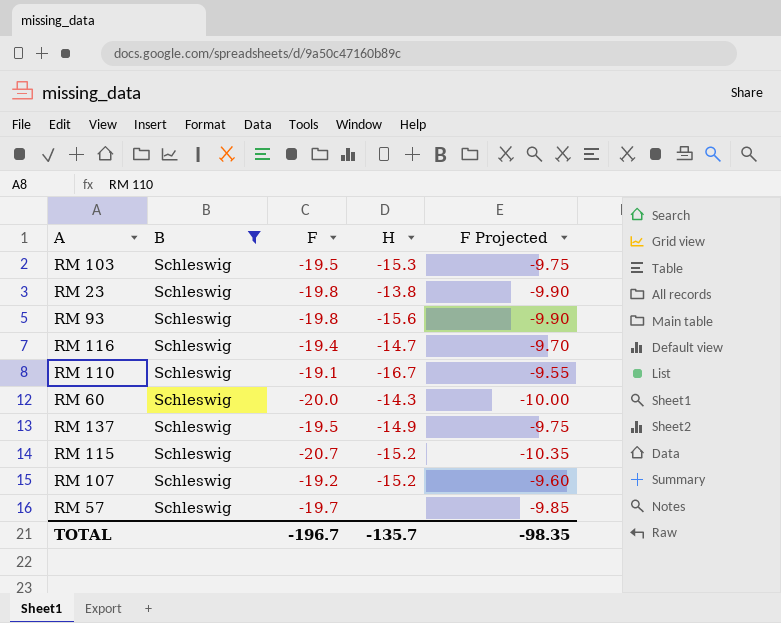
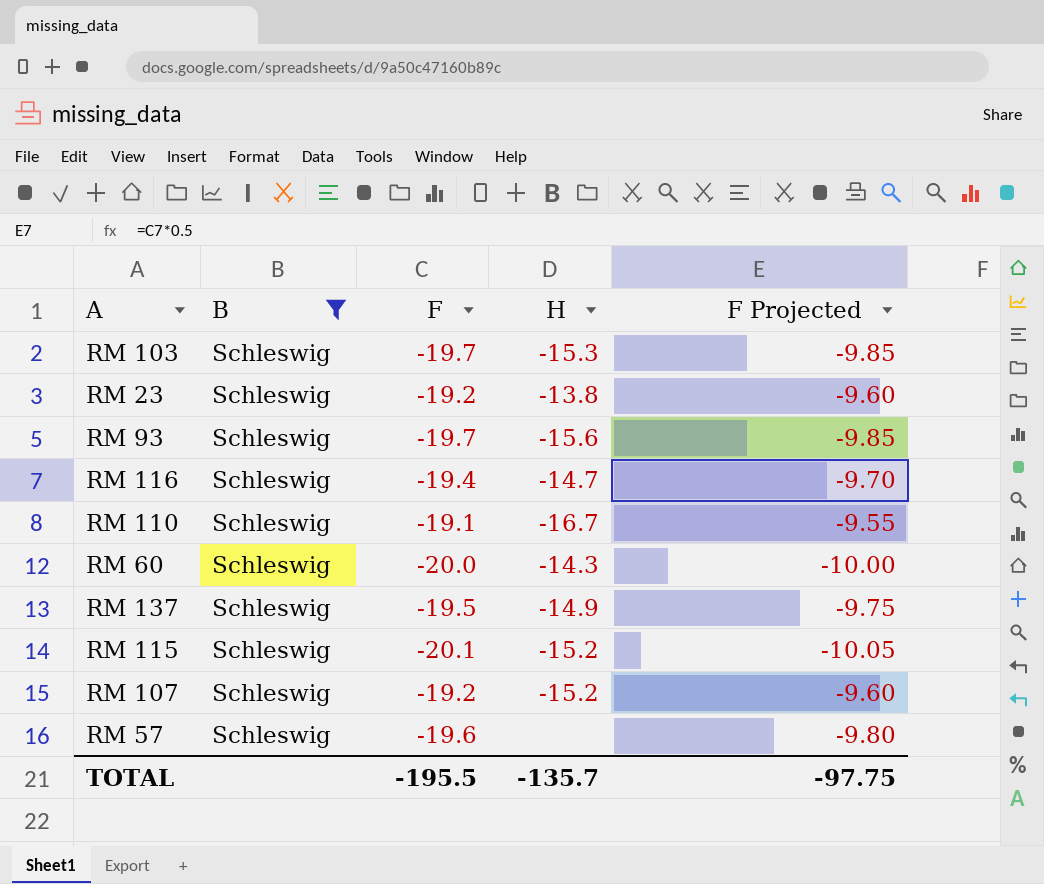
RM 103 | F: -19.5 -> -19.7
RM 103 | F Projected: -9.75 -> -9.85
RM 23 | F: -19.8 -> -19.2
RM 23 | F Projected: -9.90 -> -9.60
RM 93 | F: -19.8 -> -19.7
RM 93 | F Projected: -9.90 -> -9.85
RM 115 | F: -20.7 -> -20.1
RM 115 | F Projected: -10.35 -> -10.05
RM 57 | F: -19.7 -> -19.6
RM 57 | F Projected: -9.85 -> -9.80
TOTAL | F: -196.7 -> -195.5
TOTAL | F Projected: -98.35 -> -97.75

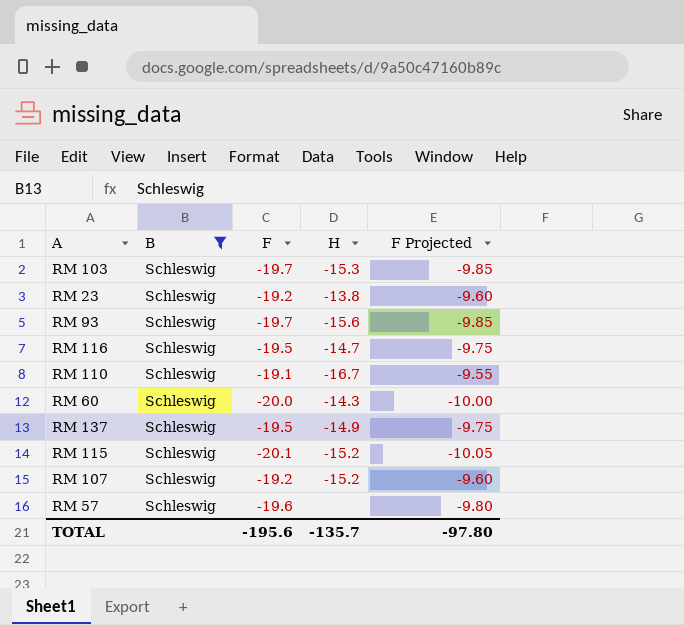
RM 116 | F: -19.4 -> -19.5
RM 116 | F Projected: -9.70 -> -9.75
TOTAL | F: -195.5 -> -195.6
TOTAL | F Projected: -97.75 -> -97.80

